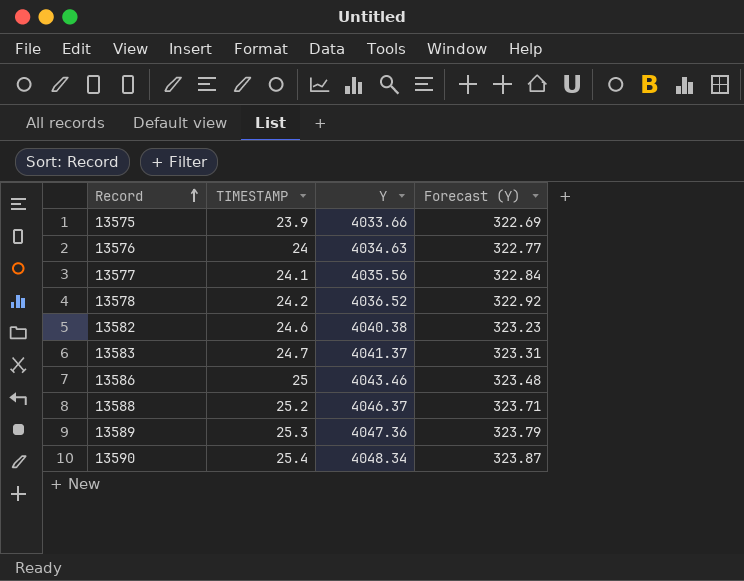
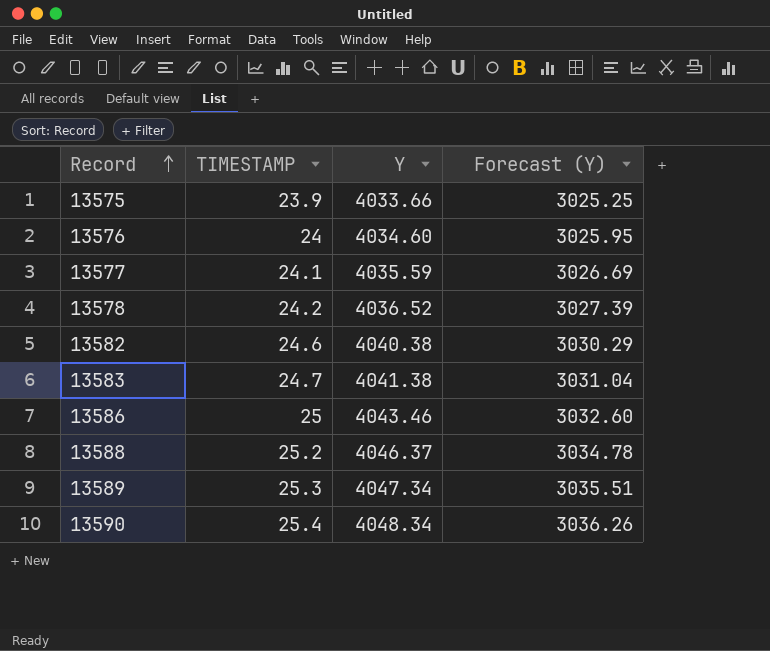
column Forecast (Y) | formula: [Y] * 0.08 -> [Y] * 0.75
13576 | Y: 4034.63 -> 4034.60
13577 | Y: 4035.56 -> 4035.59
13583 | Y: 4041.37 -> 4041.38
13589 | Y: 4047.36 -> 4047.34

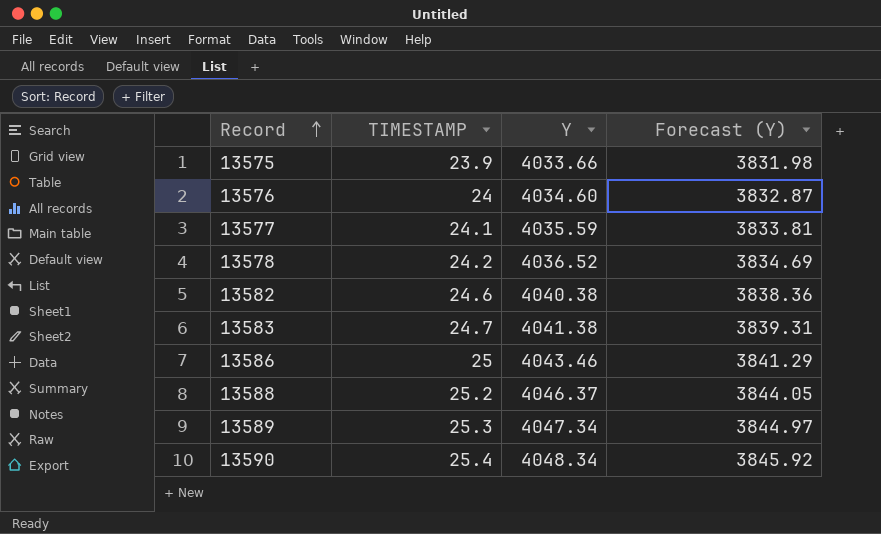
column Forecast (Y) | formula: [Y] * 0.75 -> [Y] * 0.95

